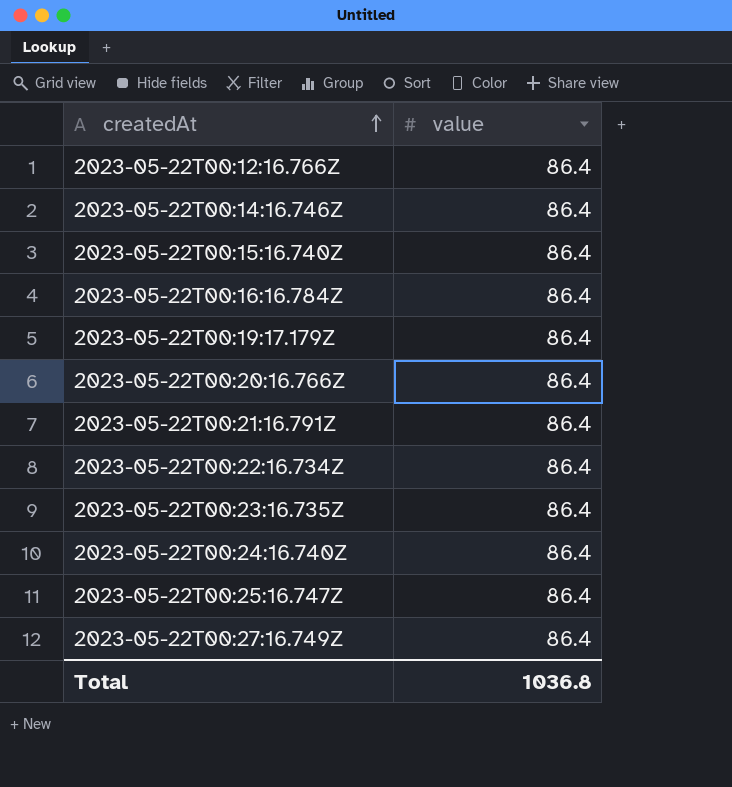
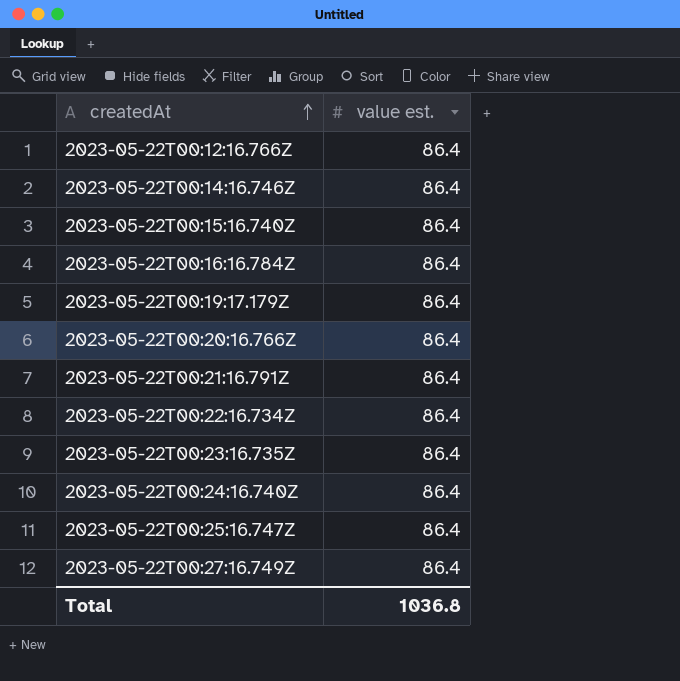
column name: value -> value est.

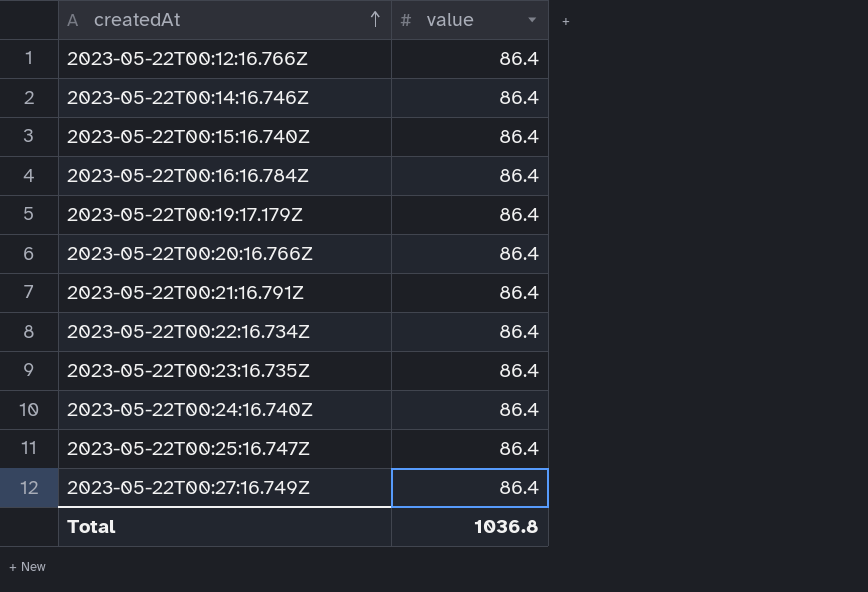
column name: value est. -> value

